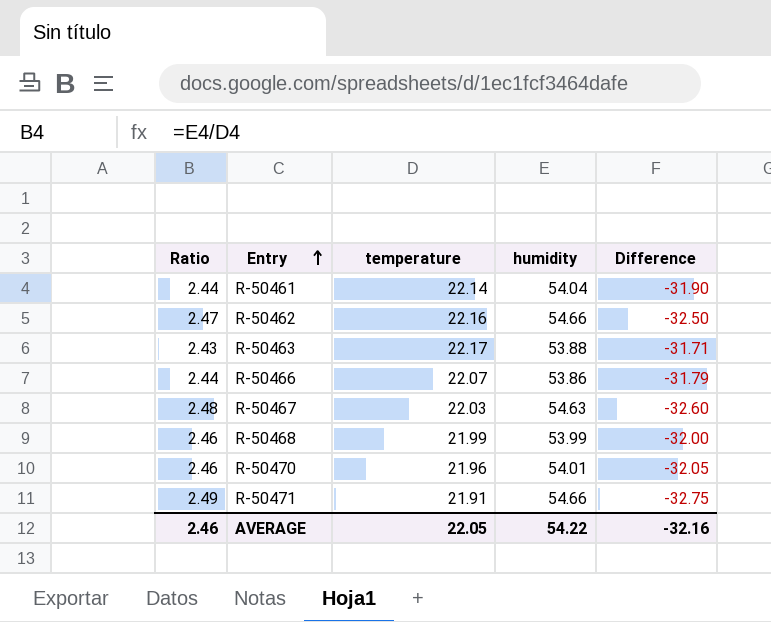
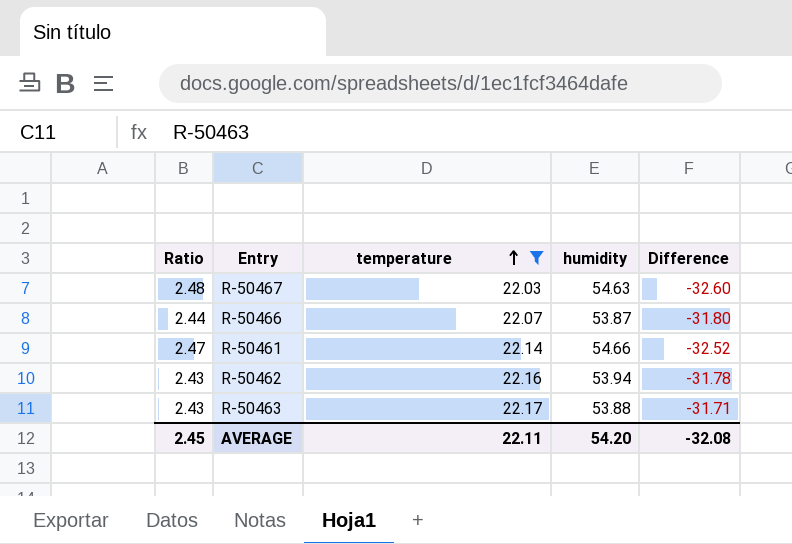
filter: none -> temperature >= 22.03
row order: Entry ascending -> temperature ascending
R-50466 | humidity: 53.86 -> 53.87
R-50466 | Difference: -31.79 -> -31.80
R-50461 | Ratio: 2.44 -> 2.47
R-50461 | humidity: 54.04 -> 54.66
R-50461 | Difference: -31.90 -> -32.52
R-50462 | Ratio: 2.47 -> 2.43
R-50462 | humidity: 54.66 -> 53.94
R-50462 | Difference: -32.50 -> -31.78
AVERAGE | Ratio: 2.46 -> 2.45
AVERAGE | temperature: 22.05 -> 22.11
AVERAGE | humidity: 54.22 -> 54.20
AVERAGE | Difference: -32.16 -> -32.08

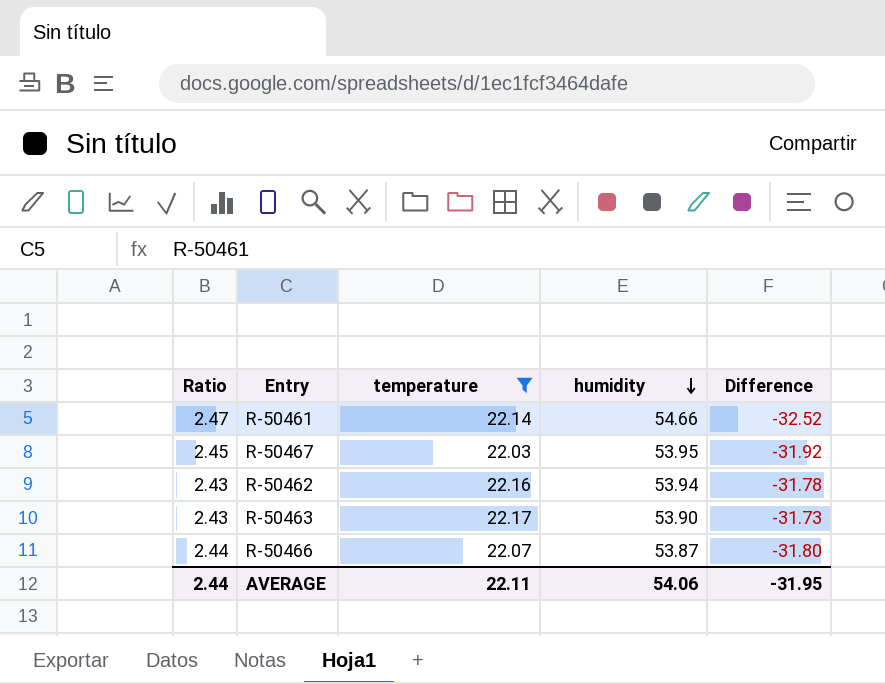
row order: temperature ascending -> humidity descending
R-50467 | Ratio: 2.48 -> 2.45
R-50467 | humidity: 54.63 -> 53.95
R-50467 | Difference: -32.60 -> -31.92
R-50463 | humidity: 53.88 -> 53.90
R-50463 | Difference: -31.71 -> -31.73
AVERAGE | Ratio: 2.45 -> 2.44
AVERAGE | humidity: 54.20 -> 54.06
AVERAGE | Difference: -32.08 -> -31.95

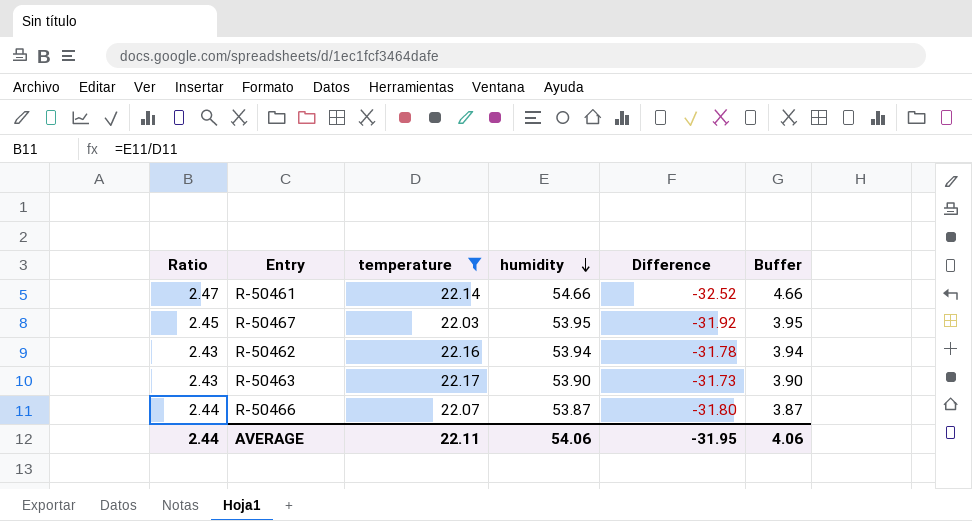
column Buffer | formula: none -> [humidity] - 50

